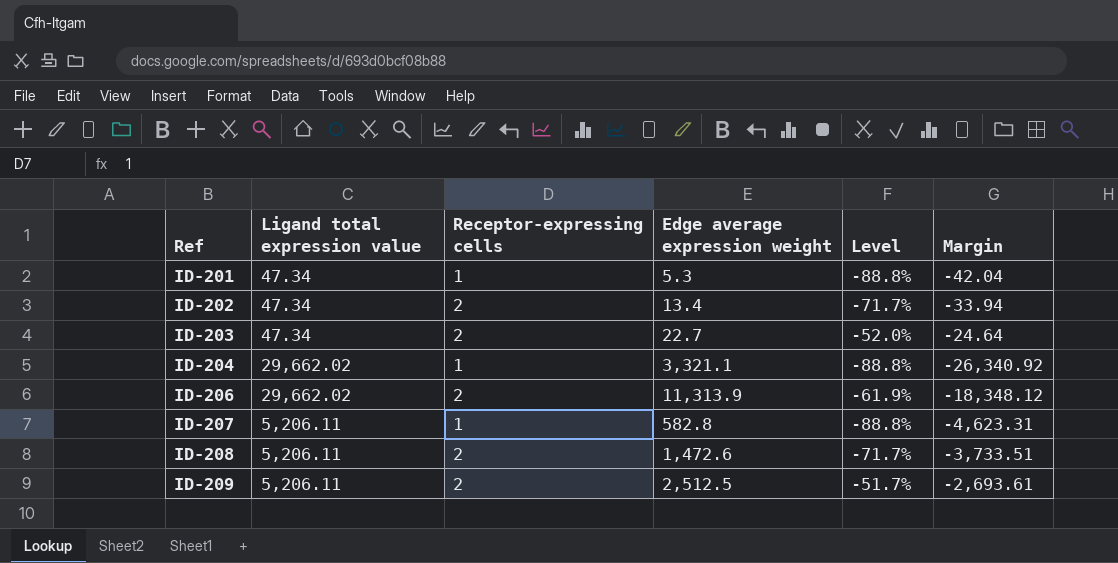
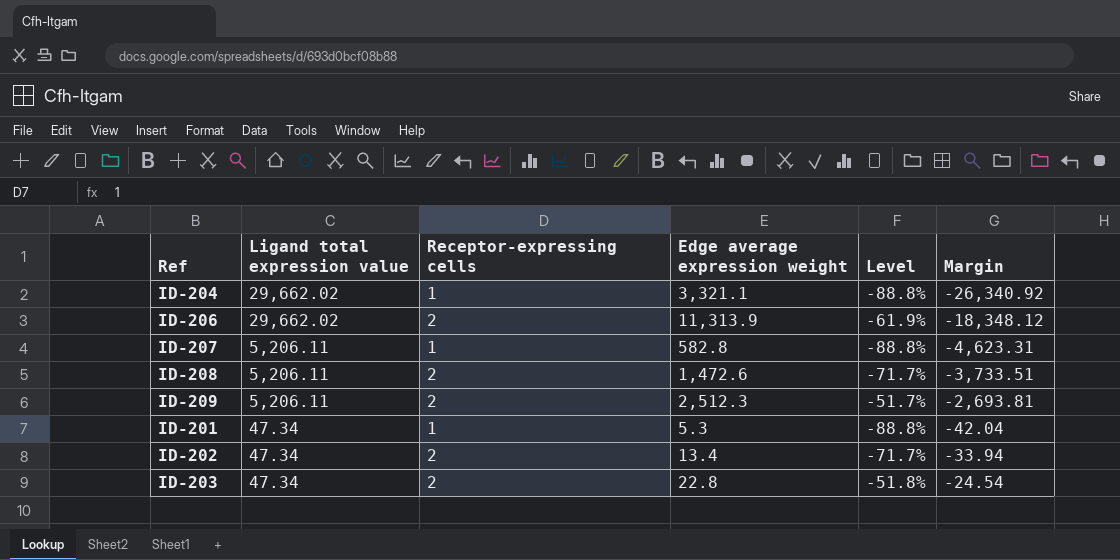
row order: Ref ascending -> Ligand total expression value descending
ID-209 | Edge average expression weight: 2,512.5 -> 2,512.3
ID-209 | Margin: -2,693.61 -> -2,693.81
ID-203 | Edge average expression weight: 22.7 -> 22.8
ID-203 | Level: -52.0% -> -51.8%
ID-203 | Margin: -24.64 -> -24.54

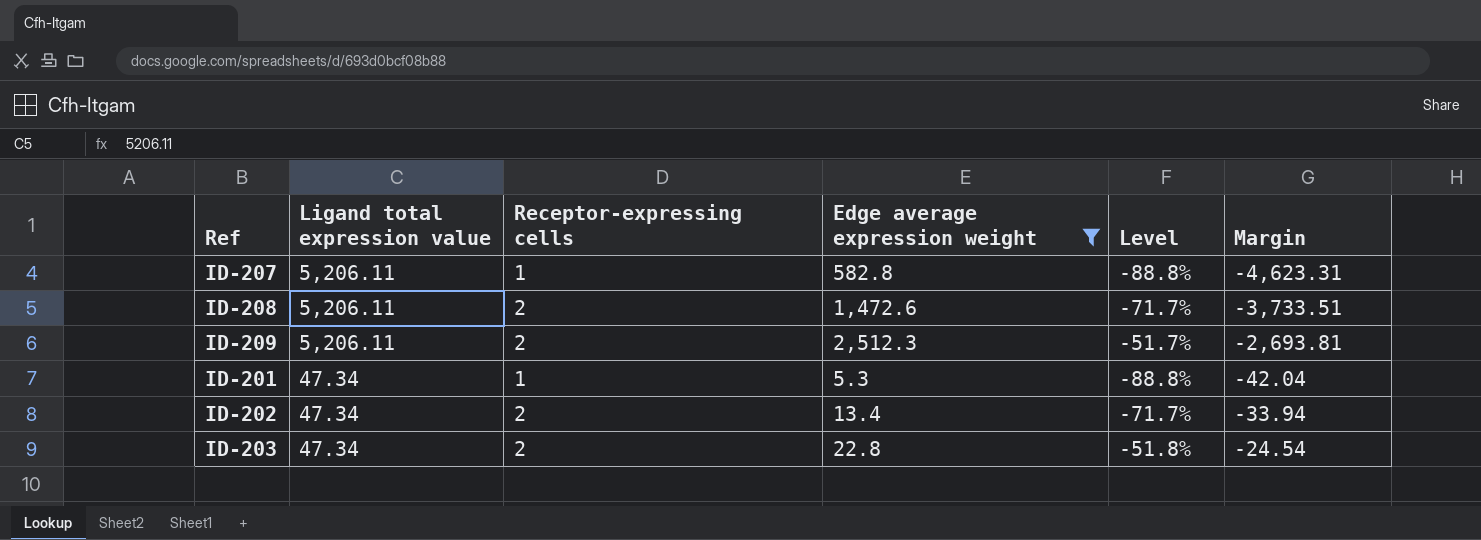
filter: none -> Edge average expression weight <= 2,512.3

